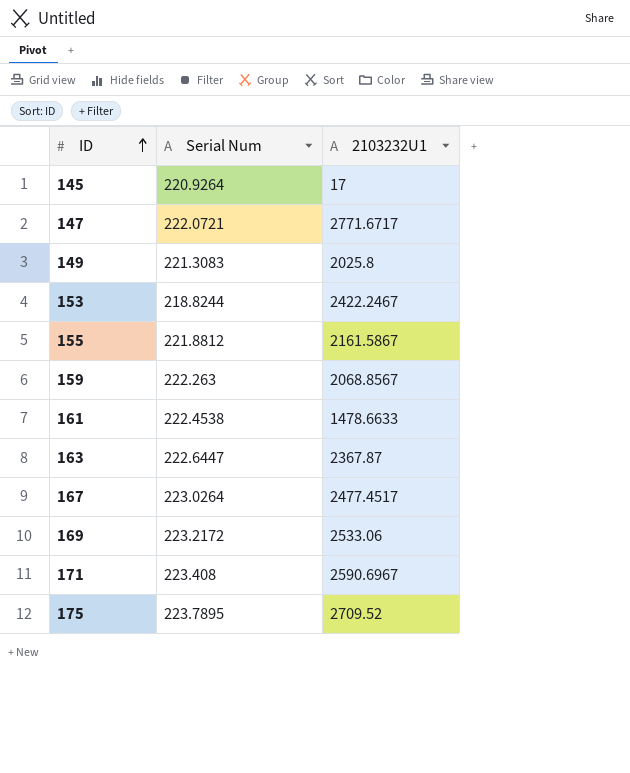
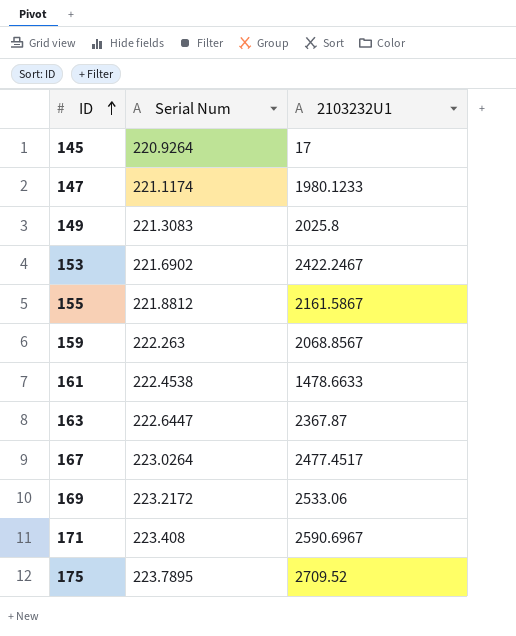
147 | Serial Num: 222.0721 -> 221.1174
147 | 2103232U1: 2771.6717 -> 1980.1233
153 | Serial Num: 218.8244 -> 221.6902

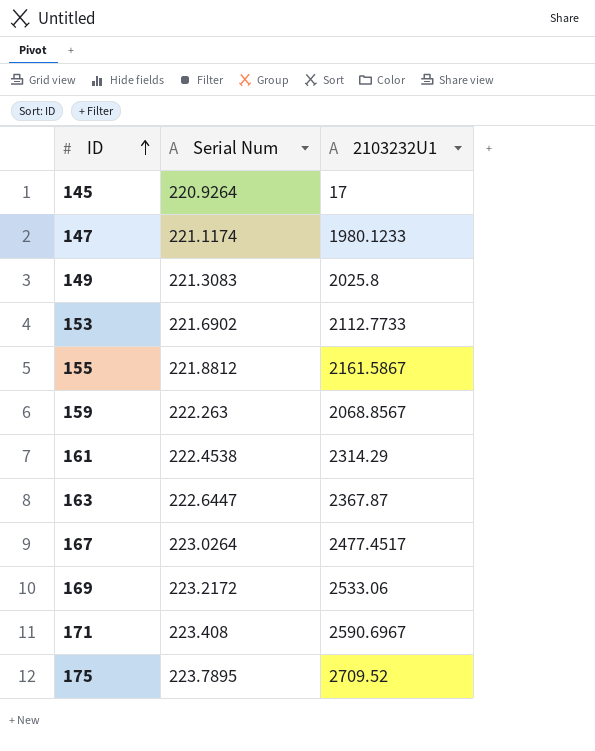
153 | 2103232U1: 2422.2467 -> 2112.7733
161 | 2103232U1: 1478.6633 -> 2314.29

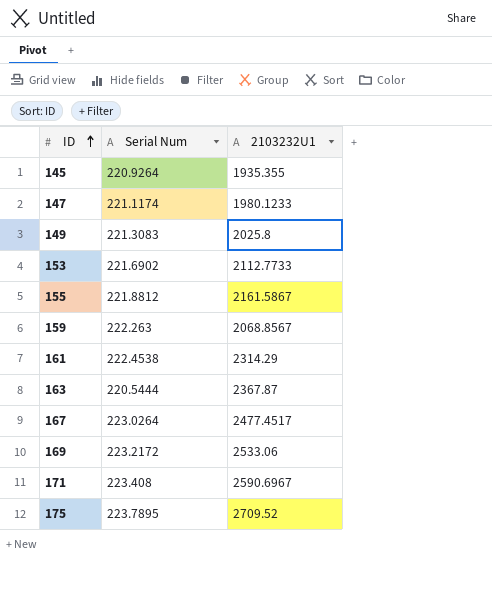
145 | 2103232U1: 17 -> 1935.355
163 | Serial Num: 222.6447 -> 220.5444

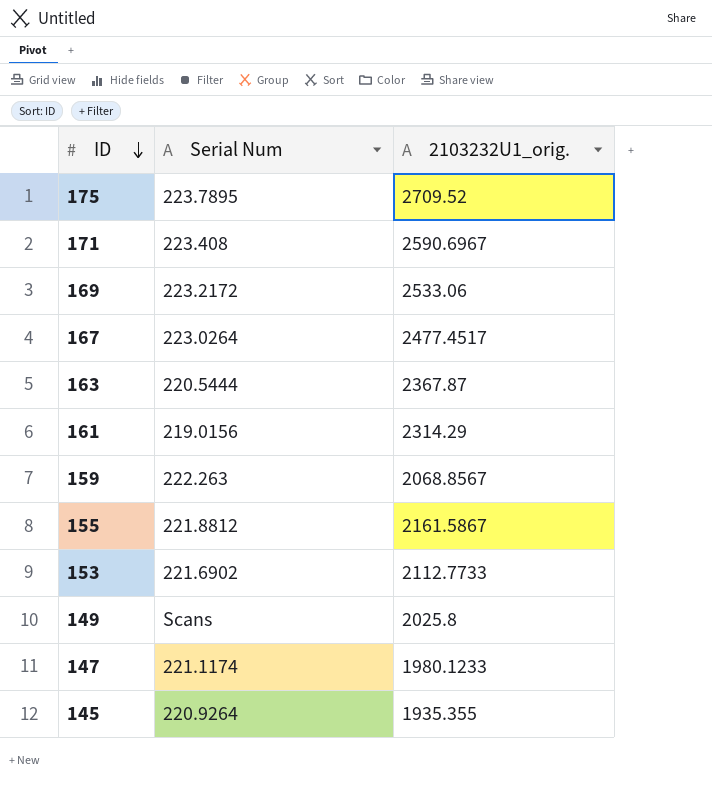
row order: ID ascending -> ID descending
column name: 2103232U1 -> 2103232U1_orig.
161 | Serial Num: 222.4538 -> 219.0156
149 | Serial Num: 221.3083 -> Scans

